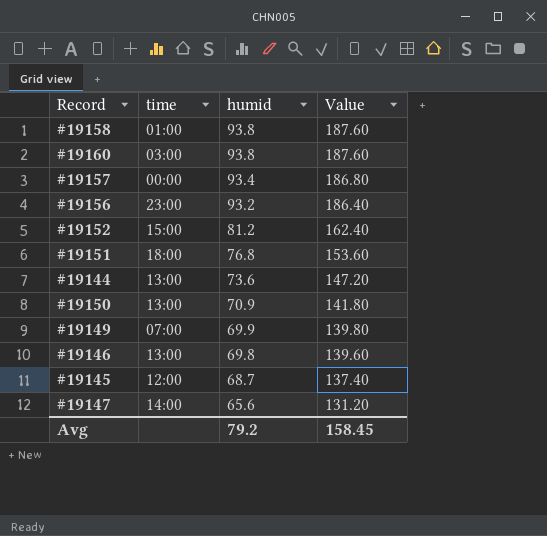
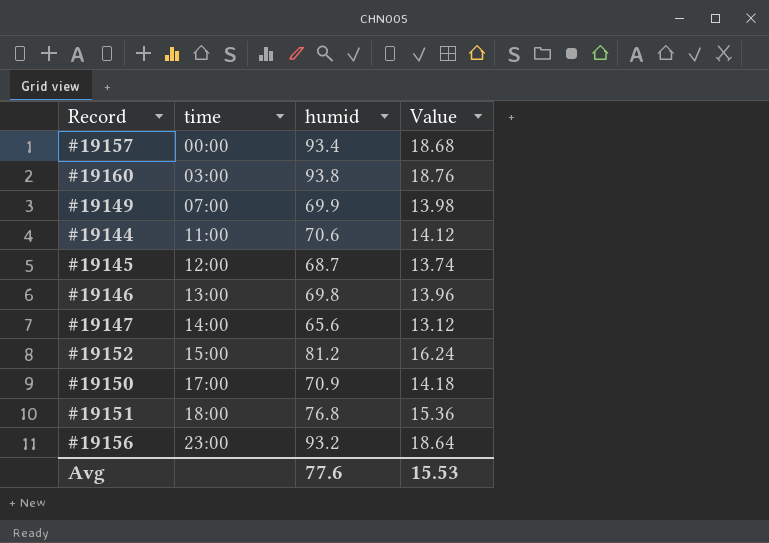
row order: humid descending -> time ascending
column Value | formula: [humid] * 2 -> [humid] * 0.2
row #19158: 01:00 | 93.8 | 187.60 -> none
#19144 | time: 13:00 -> 11:00
#19144 | humid: 73.6 -> 70.6
#19150 | time: 13:00 -> 17:00
Avg | humid: 79.2 -> 77.6
Avg | Value: 158.45 -> 15.53

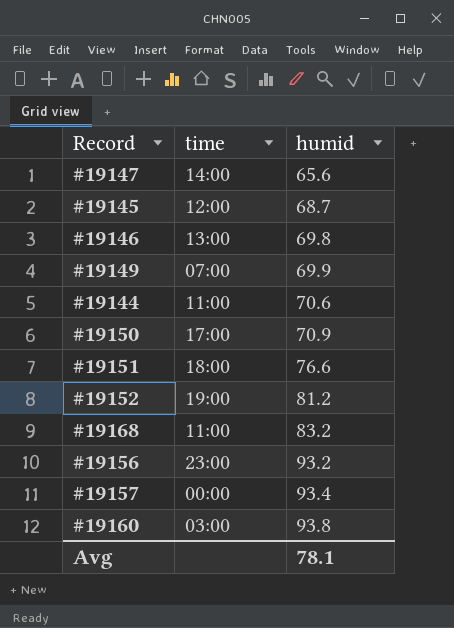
row order: time ascending -> humid ascending
column Value | formula: [humid] * 0.2 -> none
#19151 | humid: 76.8 -> 76.6
#19152 | time: 15:00 -> 19:00
row #19168: none -> 11:00 | 83.2
Avg | humid: 77.6 -> 78.1

